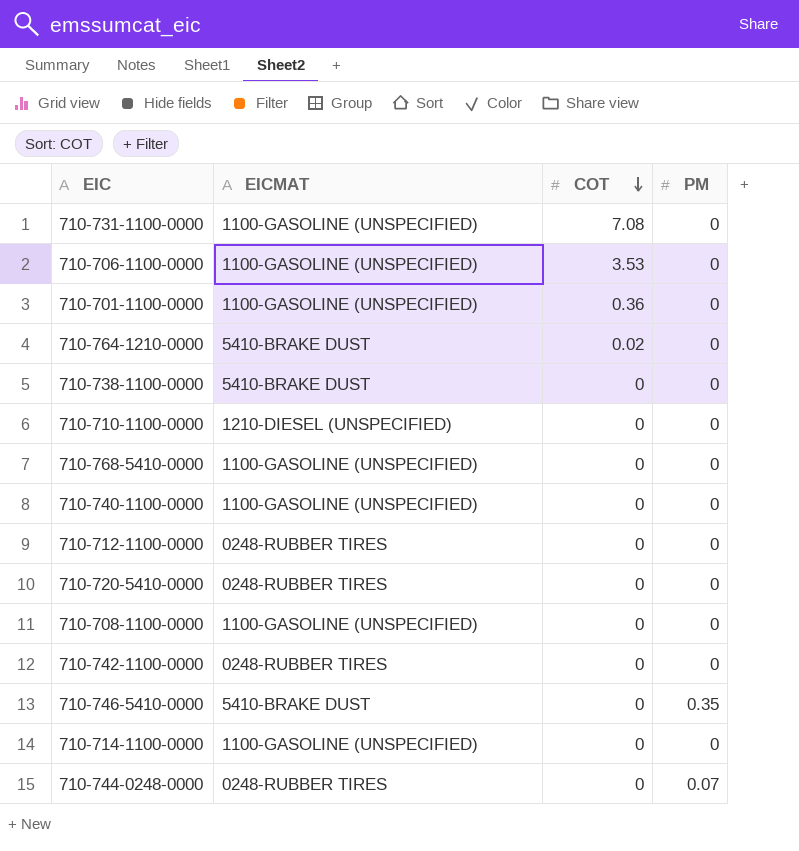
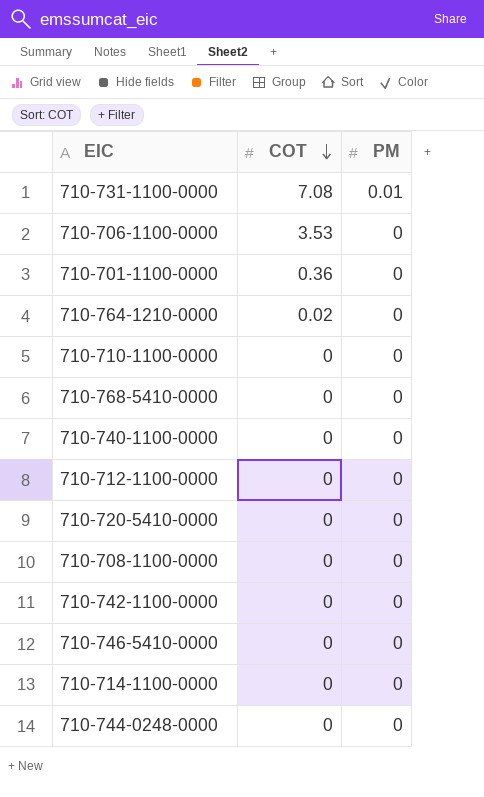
column EICMAT | position: 2 -> none
row 710-738-1100-0000: 5410-BRAKE DUST | 0 | 0 -> none
710-731-1100-0000 | PM: 0 -> 0.01
710-746-5410-0000 | PM: 0.35 -> 0
710-744-0248-0000 | PM: 0.07 -> 0

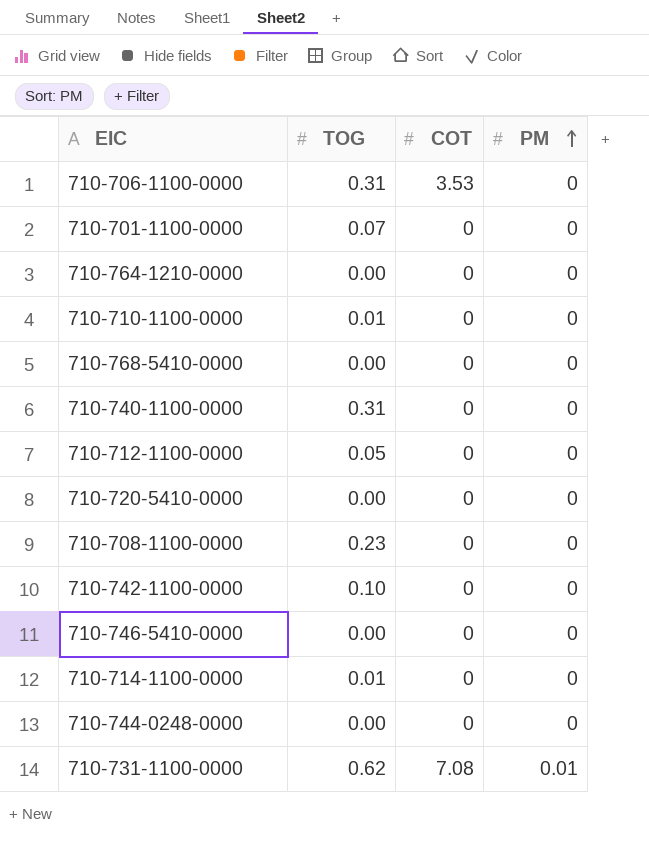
row order: COT descending -> PM ascending
column TOG | position: none -> 2
710-701-1100-0000 | COT: 0.36 -> 0
710-764-1210-0000 | COT: 0.02 -> 0

